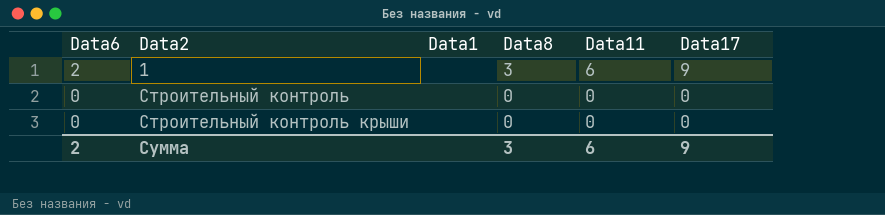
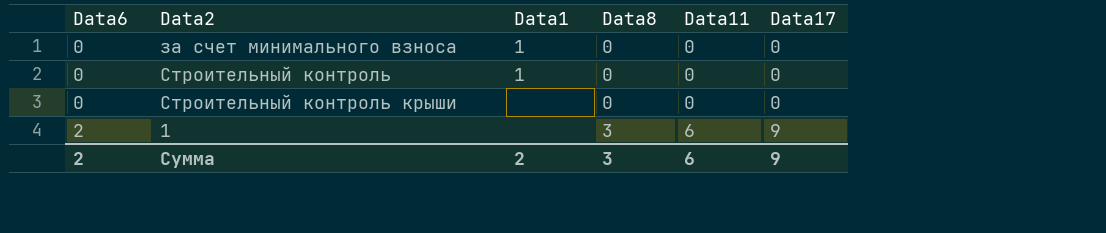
row order: Data6 descending -> Data6 ascending
row за счет минимального взноса: none -> 0 | 1 | 0 | 0 | 0
Строительный контроль | Data1: none -> 1
Сумма | Data1: none -> 2

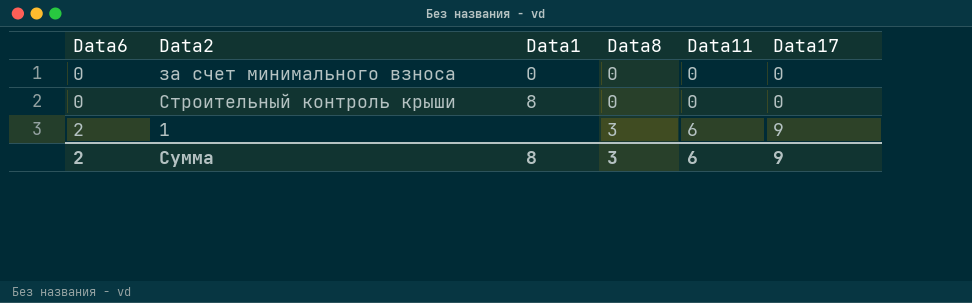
row Строительный контроль: 0 | 1 | 0 | 0 | 0 -> none
за счет минимального взноса | Data1: 1 -> 0
Строительный контроль крыши | Data1: none -> 8
Сумма | Data1: 2 -> 8

